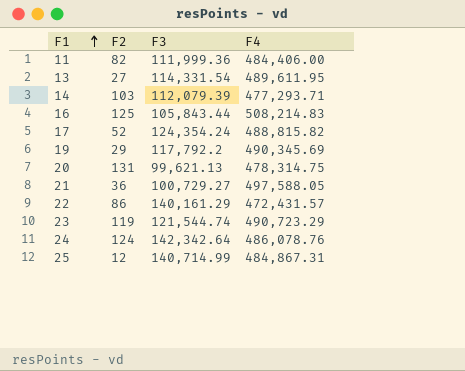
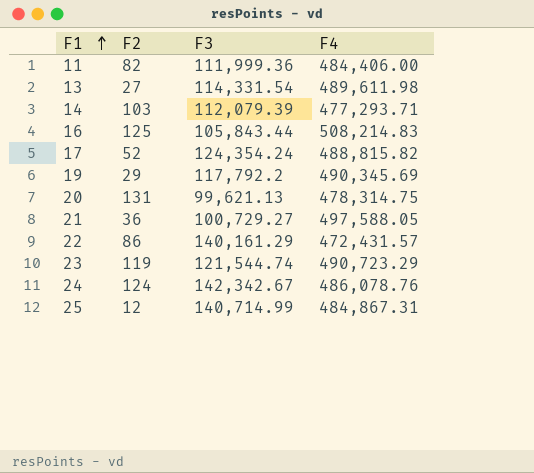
13 | F4: 489,611.95 -> 489,611.98
24 | F3: 142,342.64 -> 142,342.67

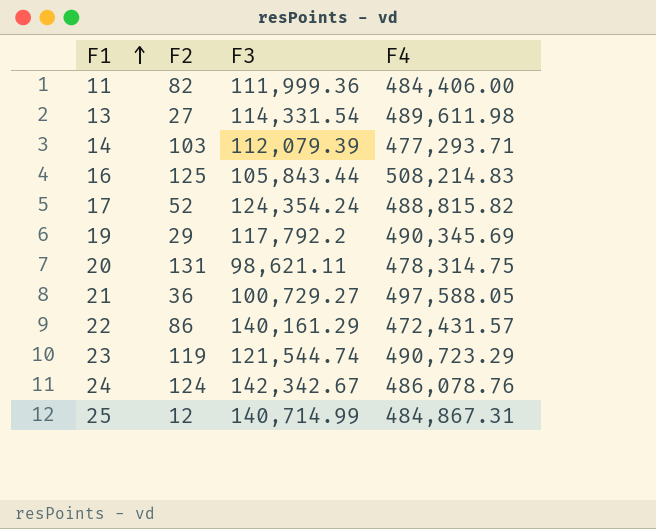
20 | F3: 99,621.13 -> 98,621.11

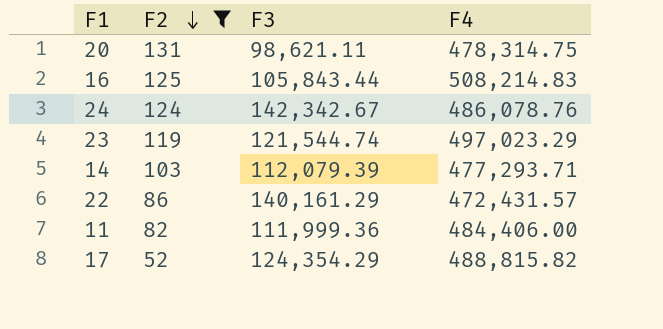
filter: none -> F2 >= 52
row order: F1 ascending -> F2 descending
23 | F4: 490,723.29 -> 497,023.29
17 | F3: 124,354.24 -> 124,354.29

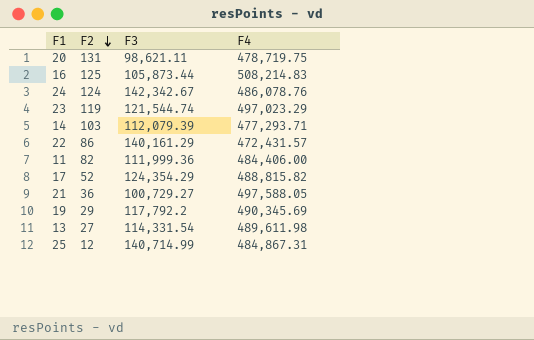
filter: F2 >= 52 -> none
20 | F4: 478,314.75 -> 478,719.75
16 | F3: 105,843.44 -> 105,873.44

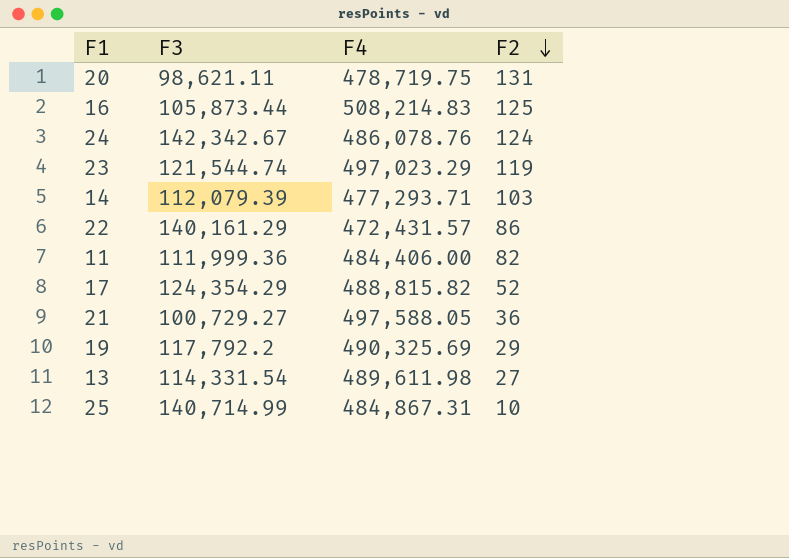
column F2 | position: 2 -> 4
19 | F4: 490,345.69 -> 490,325.69
25 | F2: 12 -> 10

